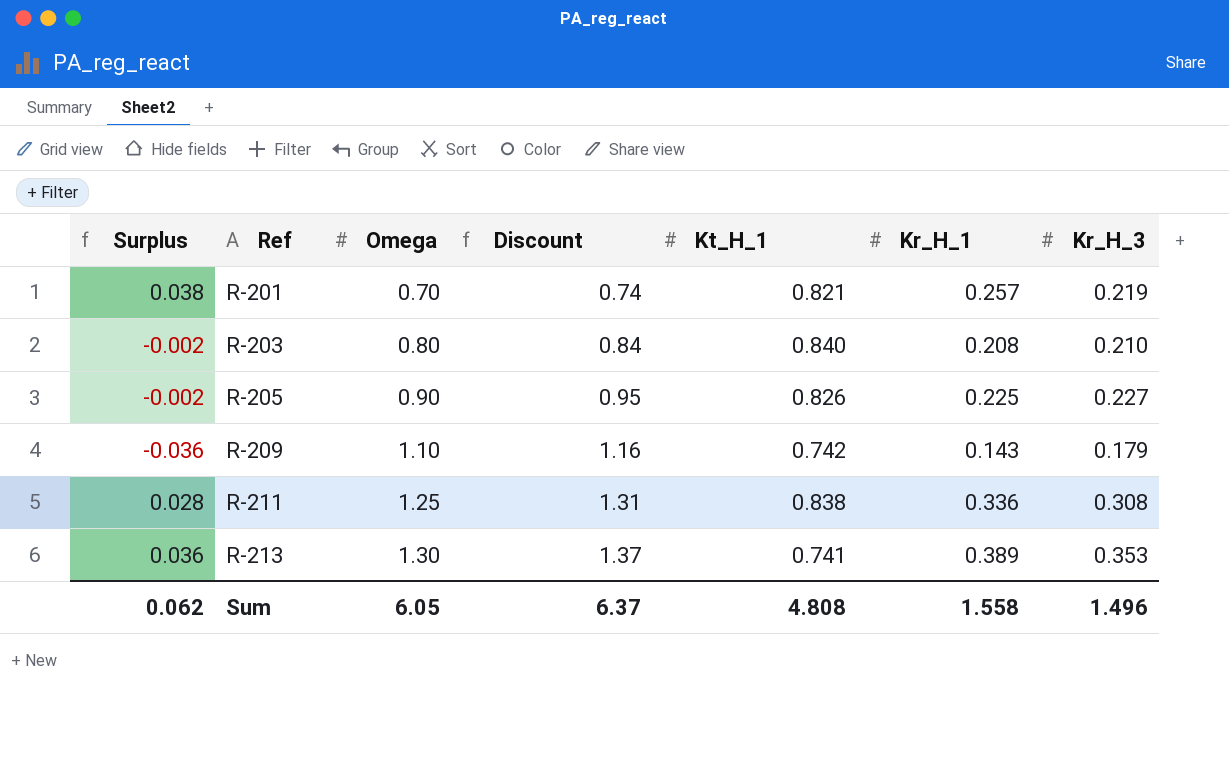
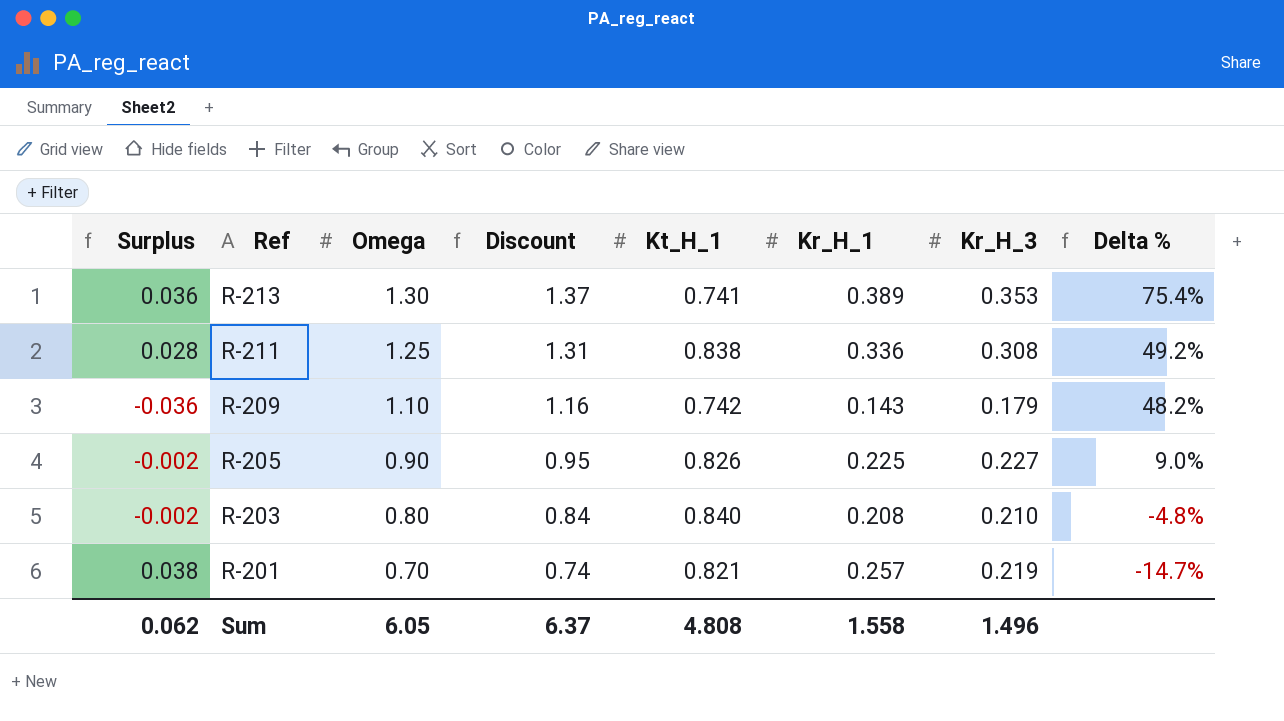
row order: Ref ascending -> Ref descending
column Delta % | formula: none -> ([Omega] - [Kt_H_1]) / [Kt_H_1]

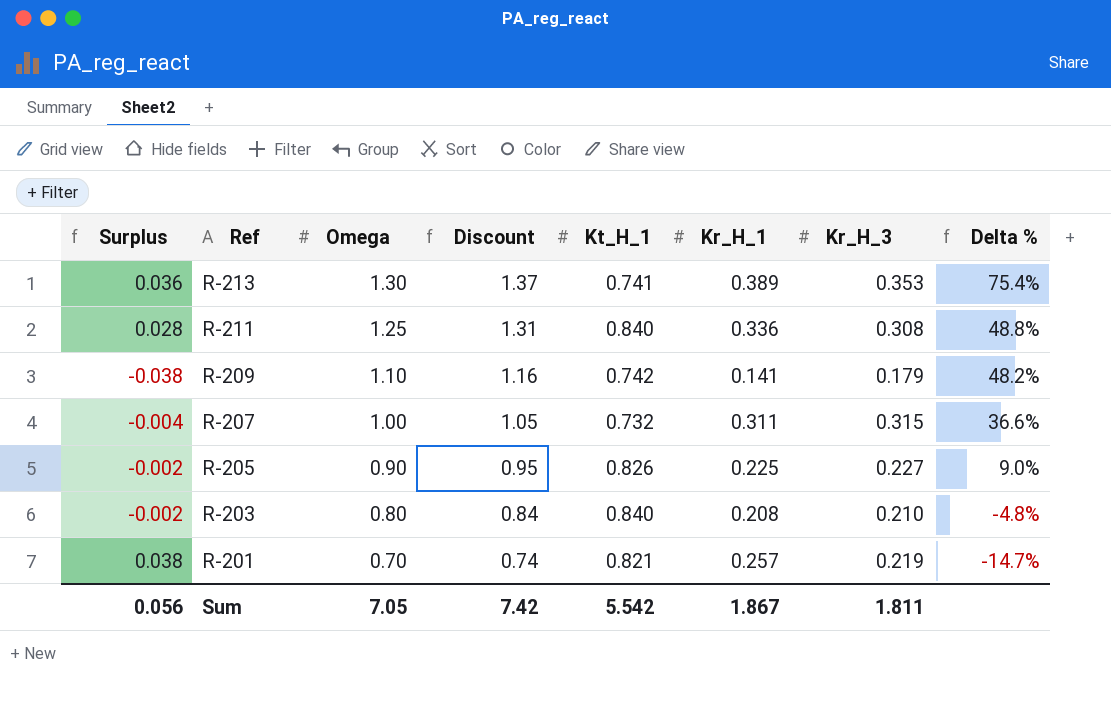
R-211 | Kt_H_1: 0.838 -> 0.840
R-211 | Delta %: 49.2% -> 48.8%
R-209 | Surplus: -0.036 -> -0.038
R-209 | Kr_H_1: 0.143 -> 0.141
row R-207: none -> -0.004 | 1.00 | 1.05 | 0.732 | 0.311 | 0.315 | 36.6%
Sum | Surplus: 0.062 -> 0.056
Sum | Omega: 6.05 -> 7.05
Sum | Discount: 6.37 -> 7.42
Sum | Kt_H_1: 4.808 -> 5.542
Sum | Kr_H_1: 1.558 -> 1.867
Sum | Kr_H_3: 1.496 -> 1.811

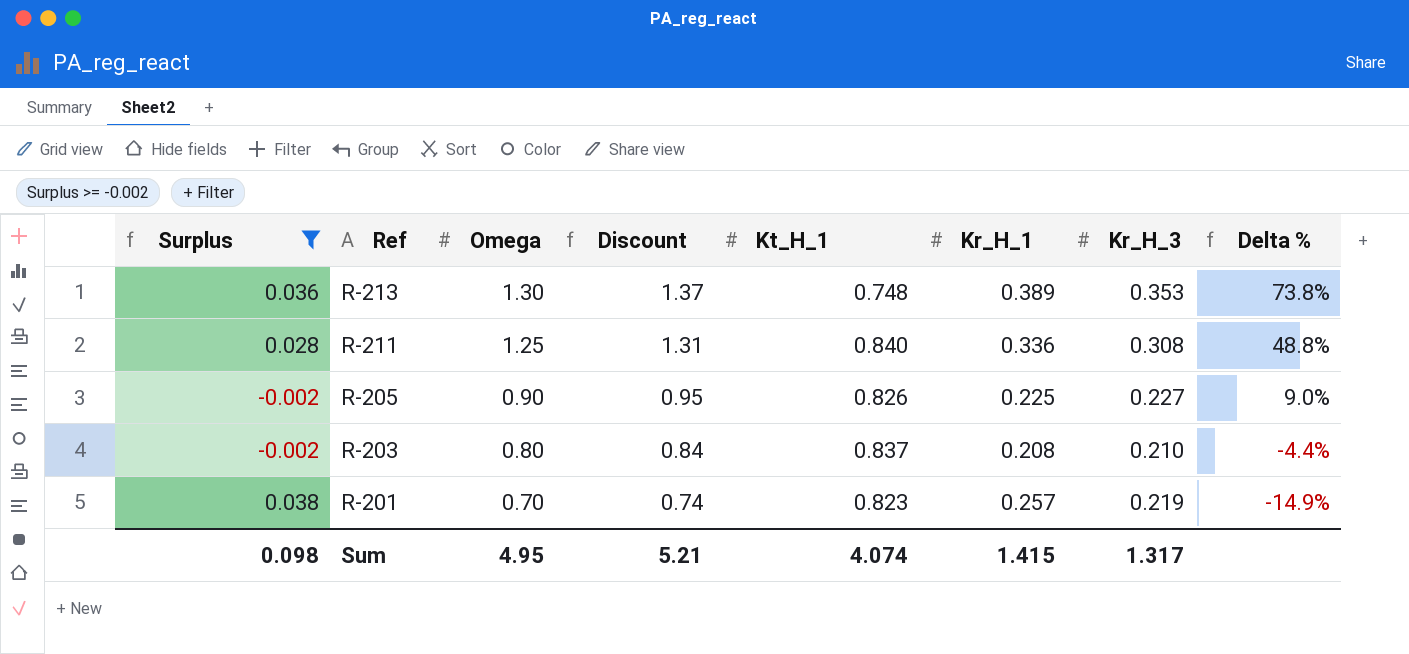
filter: none -> Surplus >= -0.002
R-213 | Kt_H_1: 0.741 -> 0.748
R-213 | Delta %: 75.4% -> 73.8%
R-203 | Kt_H_1: 0.840 -> 0.837
R-203 | Delta %: -4.8% -> -4.4%
R-201 | Kt_H_1: 0.821 -> 0.823
R-201 | Delta %: -14.7% -> -14.9%
Sum | Surplus: 0.056 -> 0.098
Sum | Omega: 7.05 -> 4.95
Sum | Discount: 7.42 -> 5.21
Sum | Kt_H_1: 5.542 -> 4.074
Sum | Kr_H_1: 1.867 -> 1.415
Sum | Kr_H_3: 1.811 -> 1.317

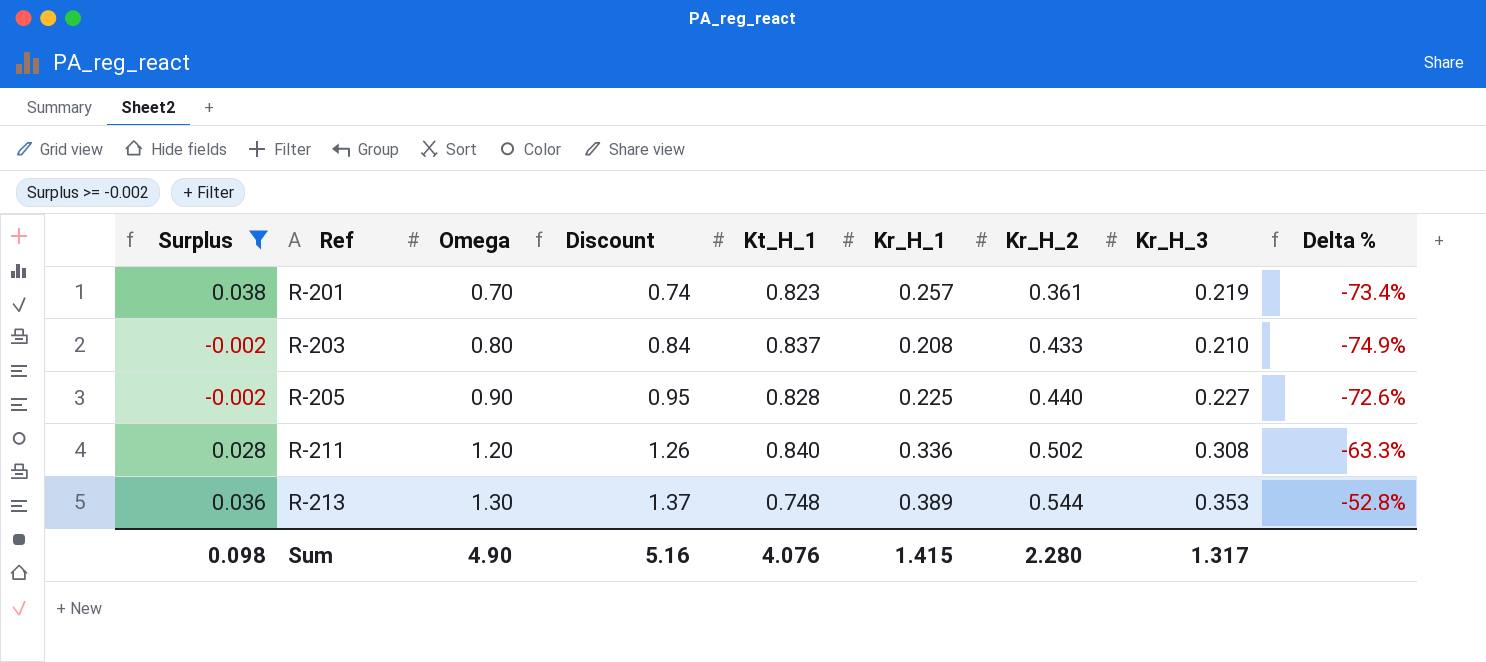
row order: Ref descending -> Ref ascending
column Kr_H_2 | position: none -> 7
column Delta % | formula: ([Omega] - [Kt_H_1]) / [Kt_H_1] -> ([Kr_H_3] - [Kt_H_1]) / [Kt_H_1]
R-205 | Kt_H_1: 0.826 -> 0.828
R-211 | Omega: 1.25 -> 1.20
R-211 | Discount: 1.31 -> 1.26
Sum | Omega: 4.95 -> 4.90
Sum | Discount: 5.21 -> 5.16
Sum | Kt_H_1: 4.074 -> 4.076

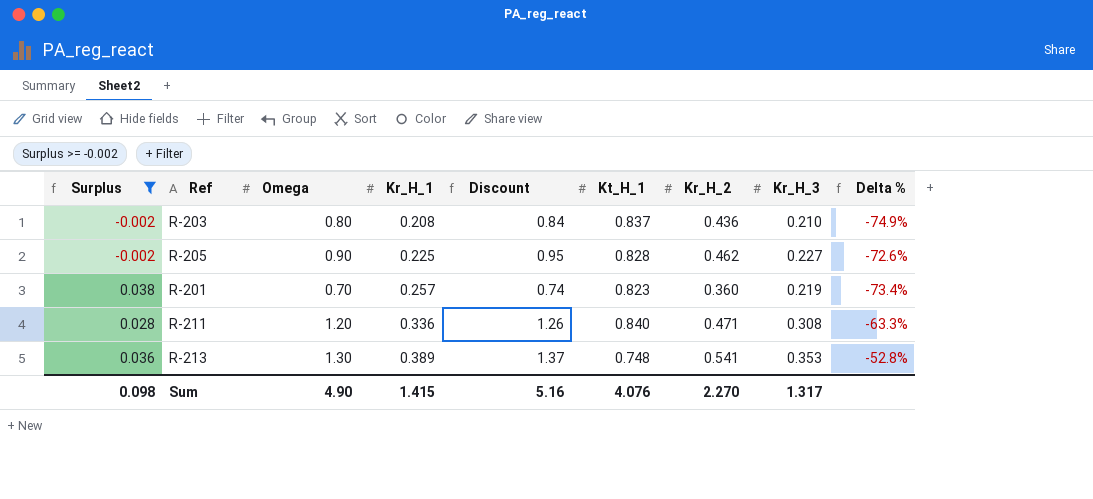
row order: Ref ascending -> Kr_H_1 ascending
column Kr_H_1 | position: 6 -> 4
R-203 | Kr_H_2: 0.433 -> 0.436
R-205 | Kr_H_2: 0.440 -> 0.462
R-201 | Kr_H_2: 0.361 -> 0.360
R-211 | Kr_H_2: 0.502 -> 0.471
R-213 | Kr_H_2: 0.544 -> 0.541
Sum | Kr_H_2: 2.280 -> 2.270

